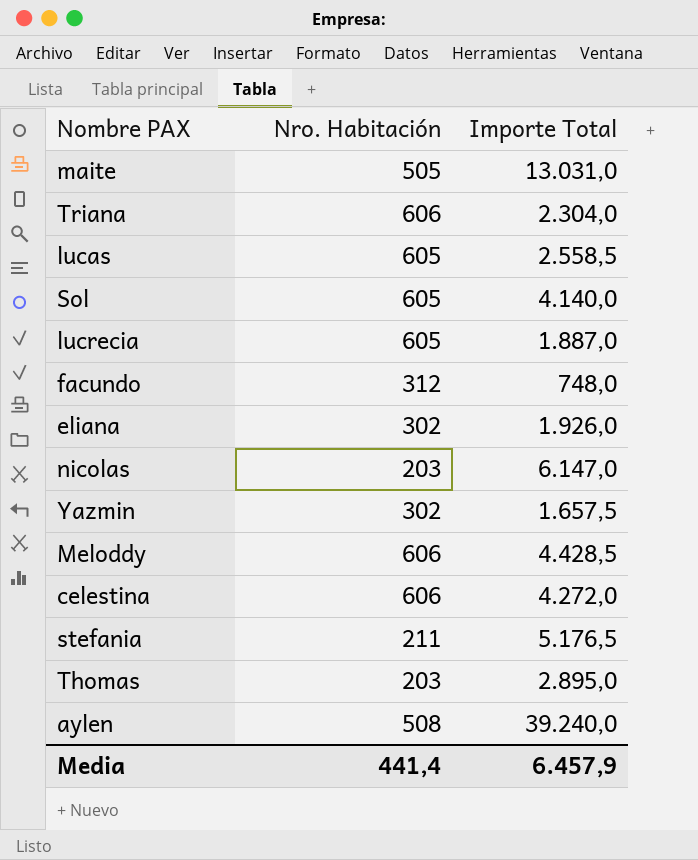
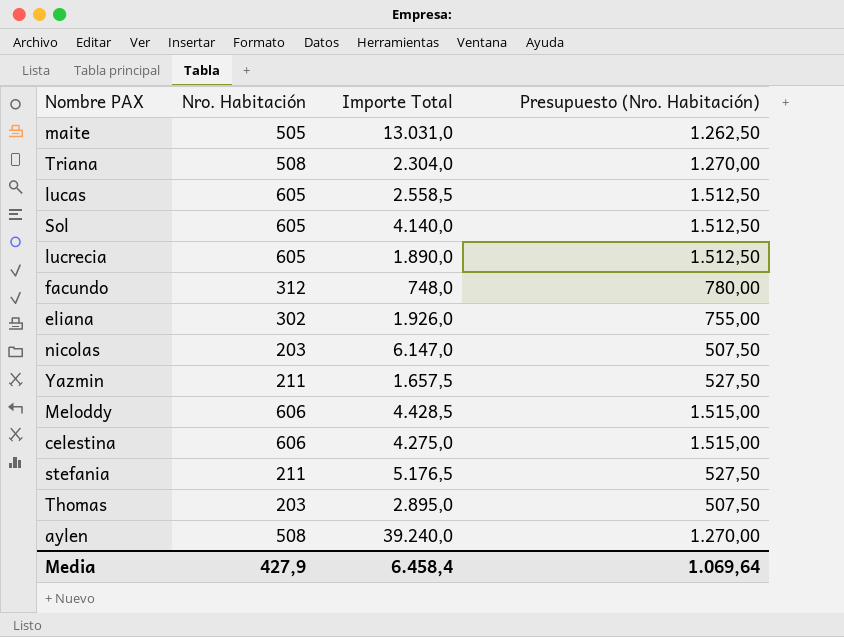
column Presupuesto (Nro. Habitación) | formula: none -> [Nro. Habitación] * 2,5
Triana | Nro. Habitación: 606 -> 508
lucrecia | Importe Total: 1.887,0 -> 1.890,0
Yazmin | Nro. Habitación: 302 -> 211
celestina | Importe Total: 4.272,0 -> 4.275,0
Media | Nro. Habitación: 441,4 -> 427,9
Media | Importe Total: 6.457,9 -> 6.458,4

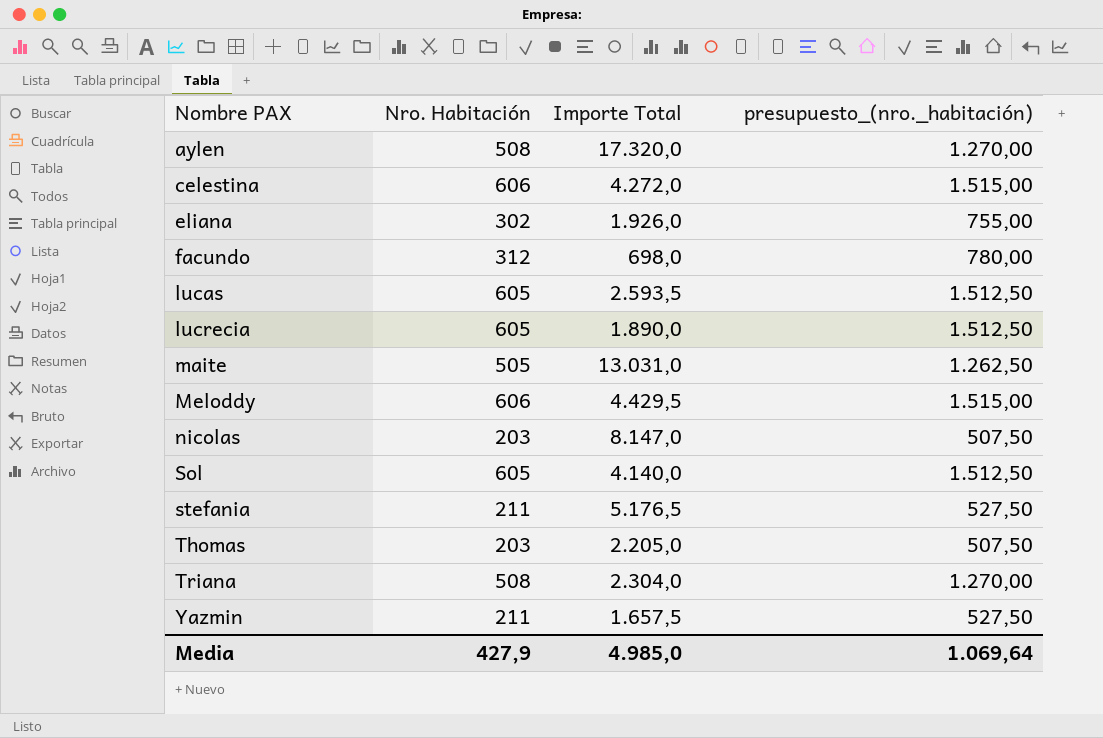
row order: none -> Nombre PAX ascending
column name: Presupuesto (Nro. Habitación) -> presupuesto_(nro._habitación)
aylen | Importe Total: 39.240,0 -> 17.320,0
celestina | Importe Total: 4.275,0 -> 4.272,0
facundo | Importe Total: 748,0 -> 698,0
lucas | Importe Total: 2.558,5 -> 2.593,5
Meloddy | Importe Total: 4.428,5 -> 4.429,5
nicolas | Importe Total: 6.147,0 -> 8.147,0
Thomas | Importe Total: 2.895,0 -> 2.205,0
Media | Importe Total: 6.458,4 -> 4.985,0

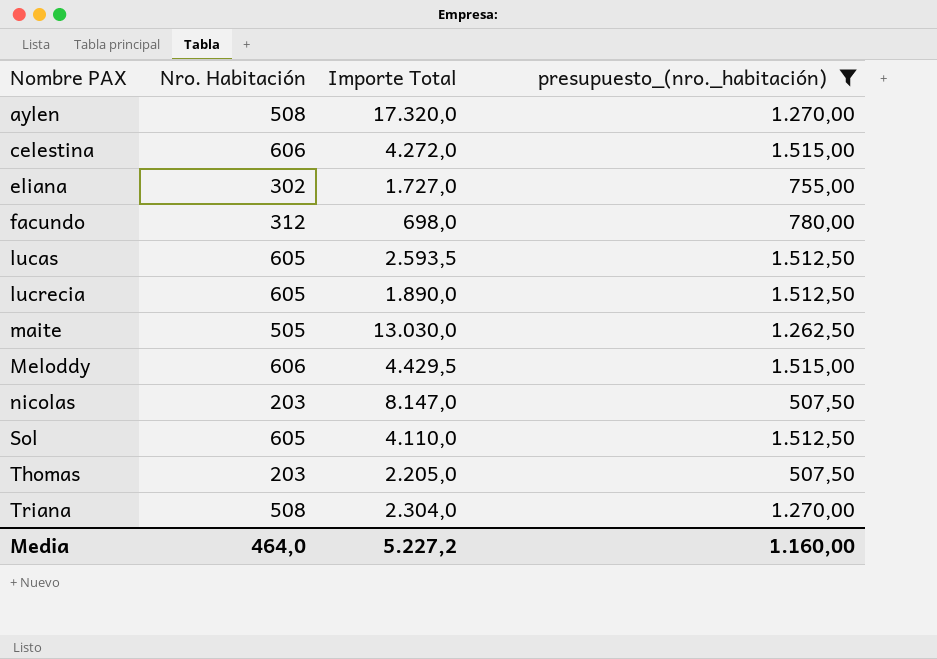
filter: none -> presupuesto_(nro._habitación) != 527,50
eliana | Importe Total: 1.926,0 -> 1.727,0
maite | Importe Total: 13.031,0 -> 13.030,0
Sol | Importe Total: 4.140,0 -> 4.110,0
Media | Nro. Habitación: 427,9 -> 464,0
Media | Importe Total: 4.985,0 -> 5.227,2
Media | presupuesto_(nro._habitación): 1.069,64 -> 1.160,00

